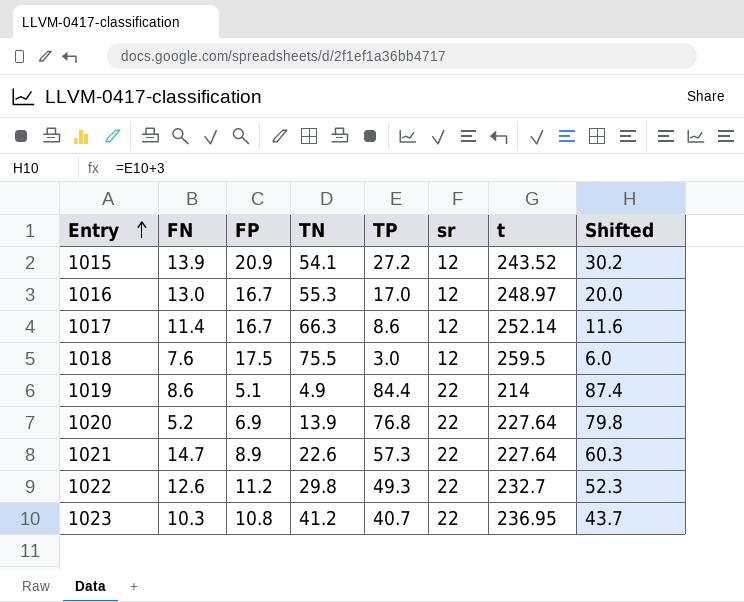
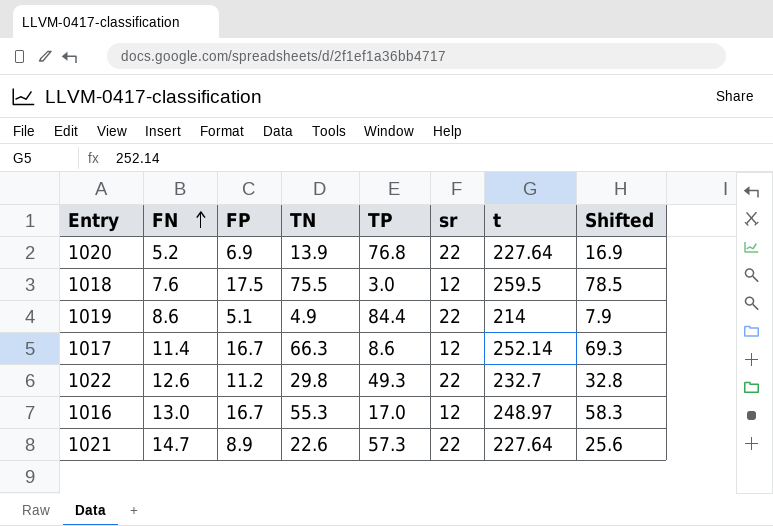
row order: Entry ascending -> FN ascending
column Shifted | formula: [TP] + 3 -> [TN] + 3
row 1015: 13.9 | 20.9 | 54.1 | 27.2 | 12 | 243.52 | 30.2 -> none
row 1023: 10.3 | 10.8 | 41.2 | 40.7 | 22 | 236.95 | 43.7 -> none

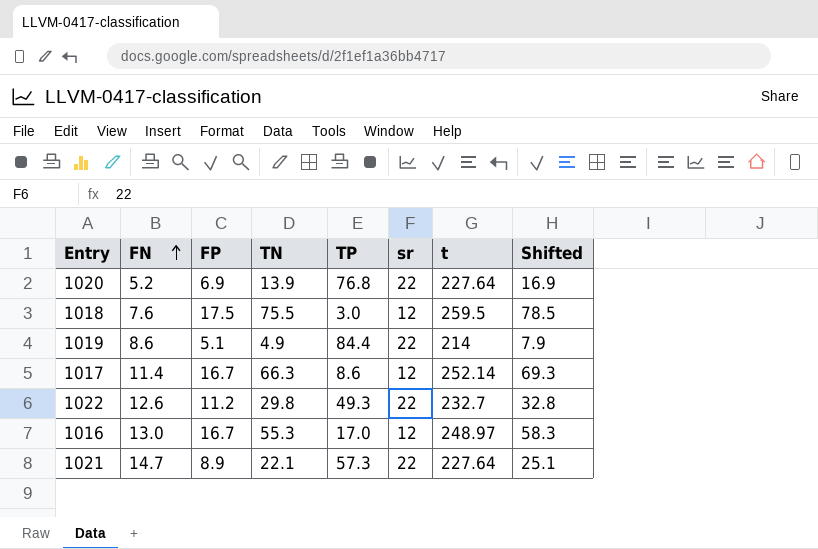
1021 | TN: 22.6 -> 22.1
1021 | Shifted: 25.6 -> 25.1

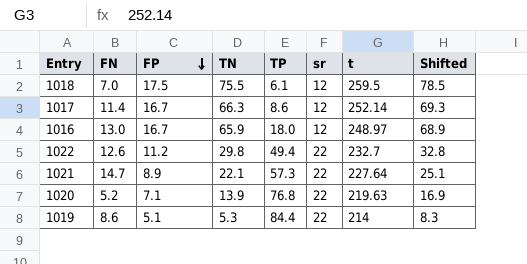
row order: FN ascending -> FP descending
1018 | FN: 7.6 -> 7.0
1018 | TP: 3.0 -> 6.1
1016 | TN: 55.3 -> 65.9
1016 | TP: 17.0 -> 18.0
1016 | Shifted: 58.3 -> 68.9
1022 | TP: 49.3 -> 49.4
1020 | FP: 6.9 -> 7.1
1020 | t: 227.64 -> 219.63
1019 | TN: 4.9 -> 5.3
1019 | Shifted: 7.9 -> 8.3

